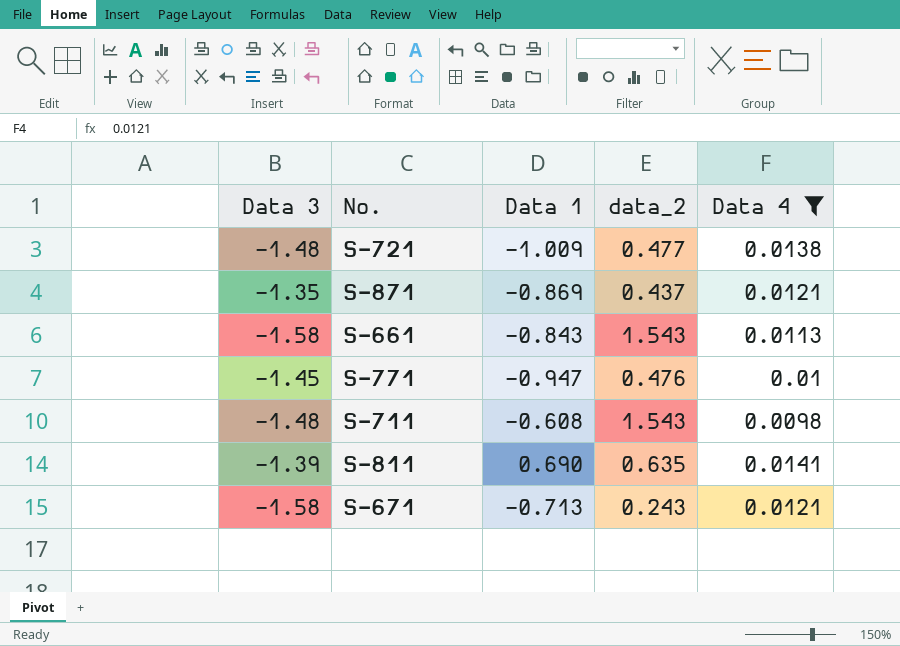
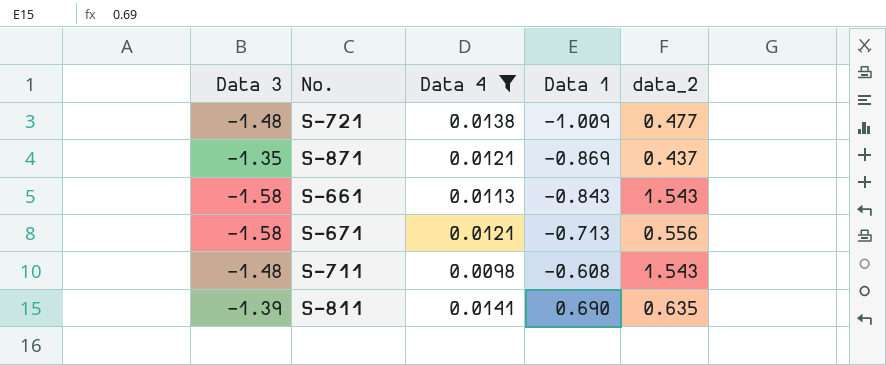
row order: none -> Data 1 ascending
column Data 4 | position: 5 -> 3
row S-771: -1.45 | -0.947 | 0.476 | 0.01 -> none
S-671 | data_2: 0.243 -> 0.556

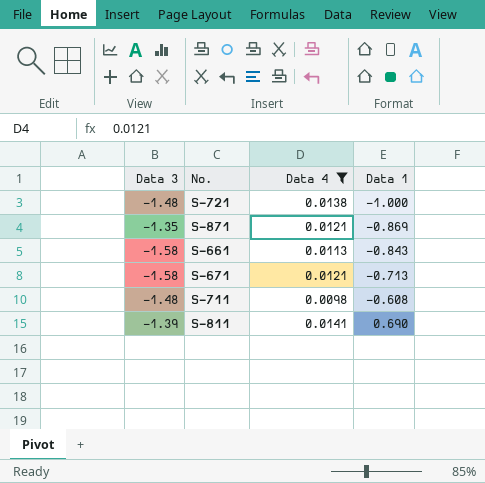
column data_2 | position: 5 -> none
S-721 | Data 1: -1.009 -> -1.000

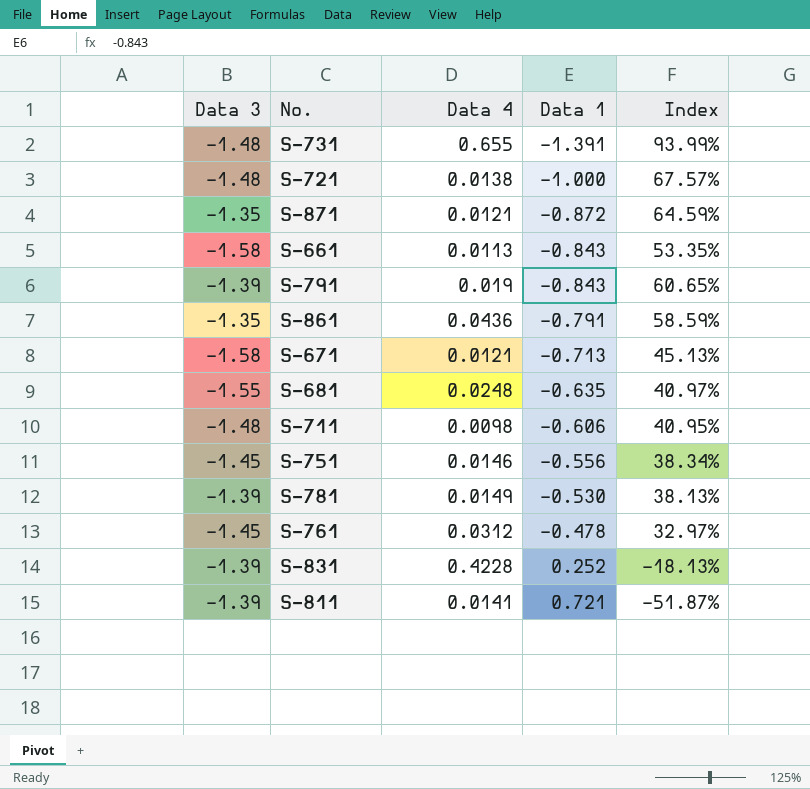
filter: Data 4 <= 0.0141 -> none
column Index | formula: none -> [Data 1] / [Data 3]
S-871 | Data 1: -0.869 -> -0.872
S-711 | Data 1: -0.608 -> -0.606
S-811 | Data 1: 0.690 -> 0.721

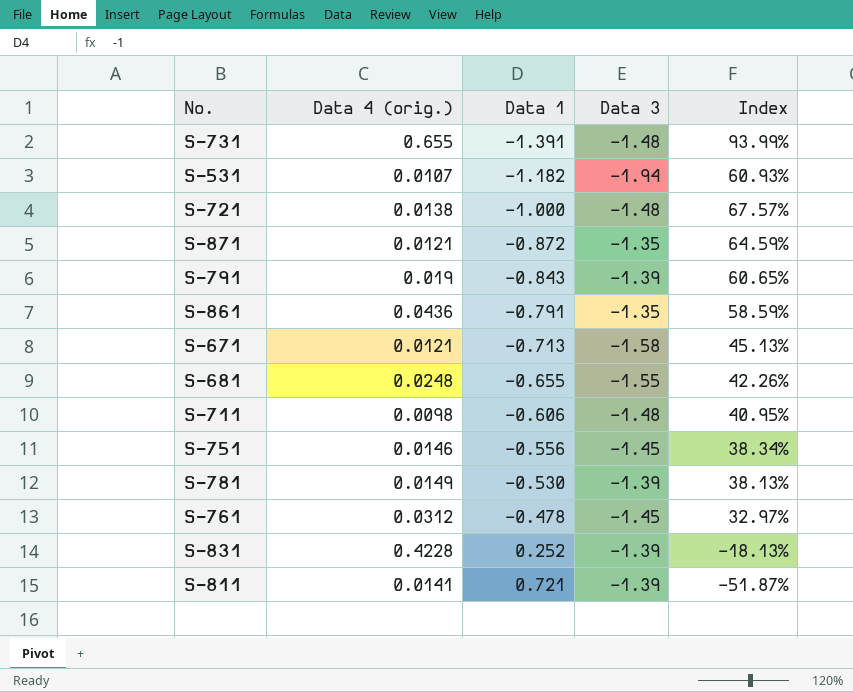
column name: Data 4 -> Data 4 (orig.)
column Data 3 | position: 1 -> 4
row S-661: -1.58 | 0.0113 | -0.843 | 53.35% -> none
row S-531: none -> 0.0107 | -1.182 | -1.94 | 60.93%
S-681 | Data 1: -0.635 -> -0.655
S-681 | Index: 40.97% -> 42.26%

